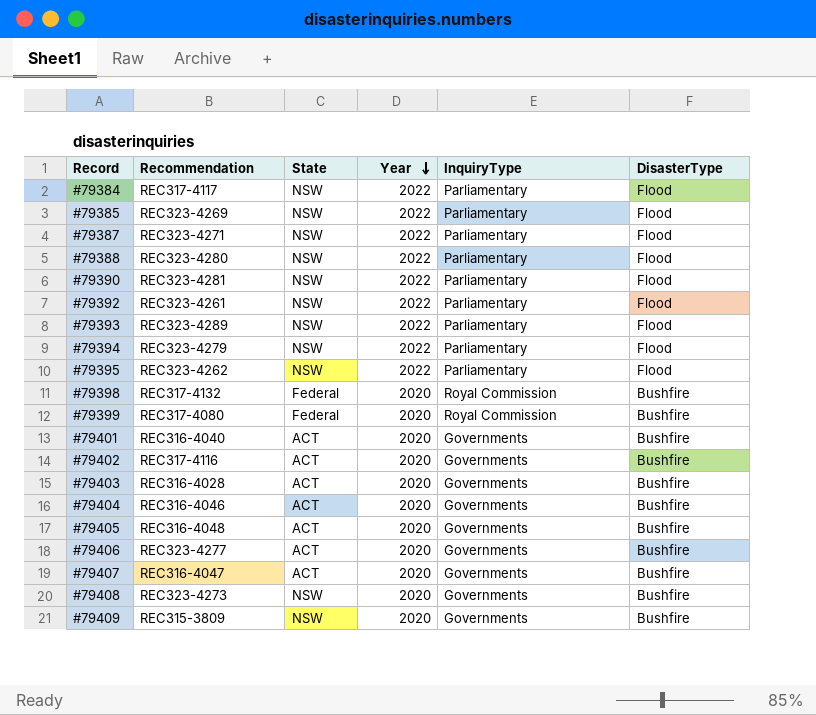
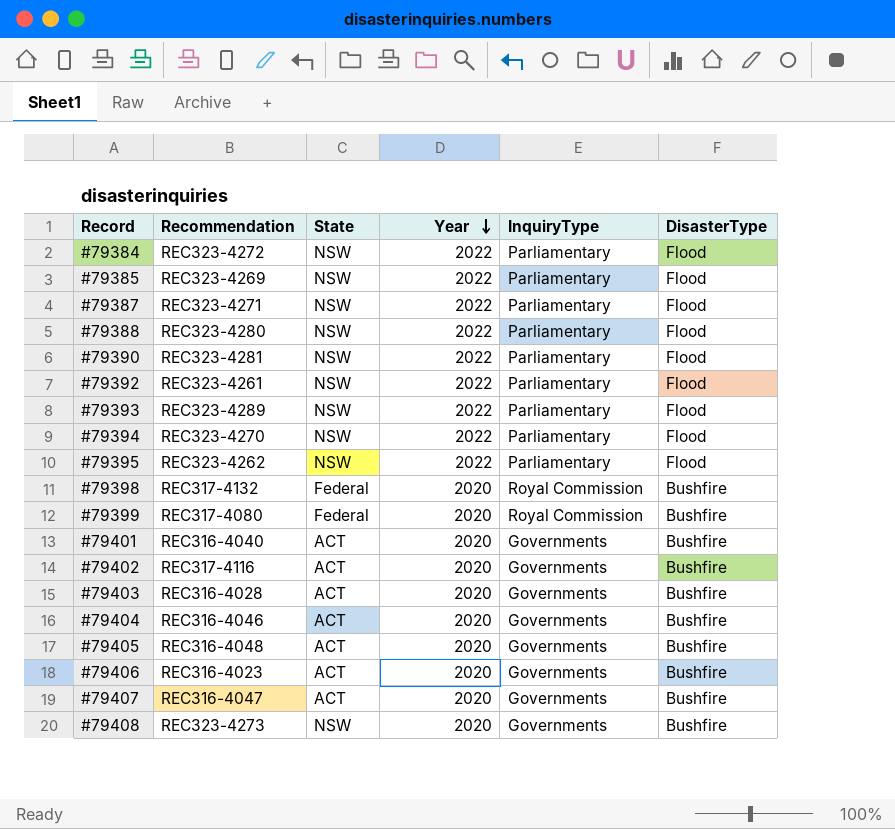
row #79409: REC315-3809 | NSW | 2020 | Governments | Bushfire -> none
#79384 | Recommendation: REC317-4117 -> REC323-4272
#79394 | Recommendation: REC323-4279 -> REC323-4270
#79406 | Recommendation: REC323-4277 -> REC316-4023

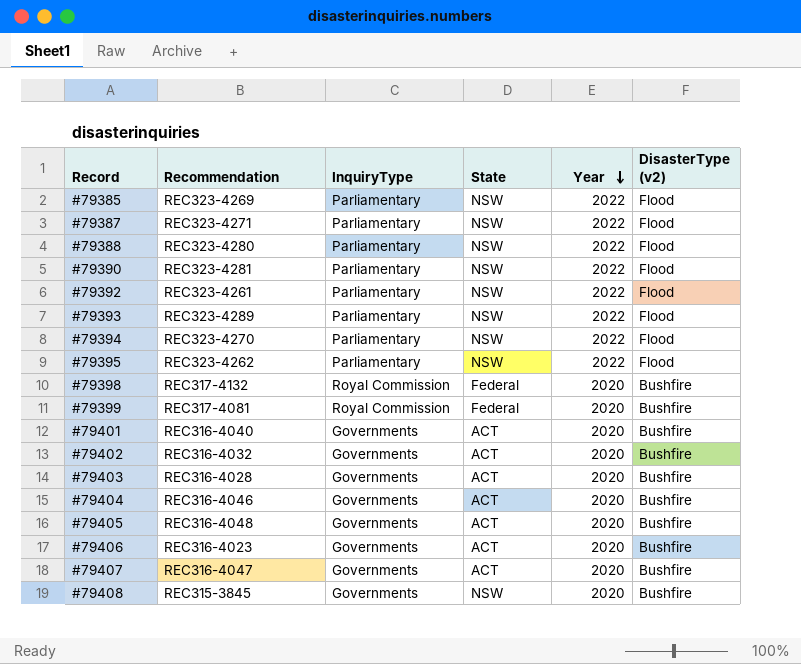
column InquiryType | position: 5 -> 3
column name: DisasterType -> DisasterType (v2)
row #79384: REC323-4272 | NSW | 2022 | Parliamentary | Flood -> none
#79399 | Recommendation: REC317-4080 -> REC317-4081
#79402 | Recommendation: REC317-4116 -> REC316-4032
#79408 | Recommendation: REC323-4273 -> REC315-3845

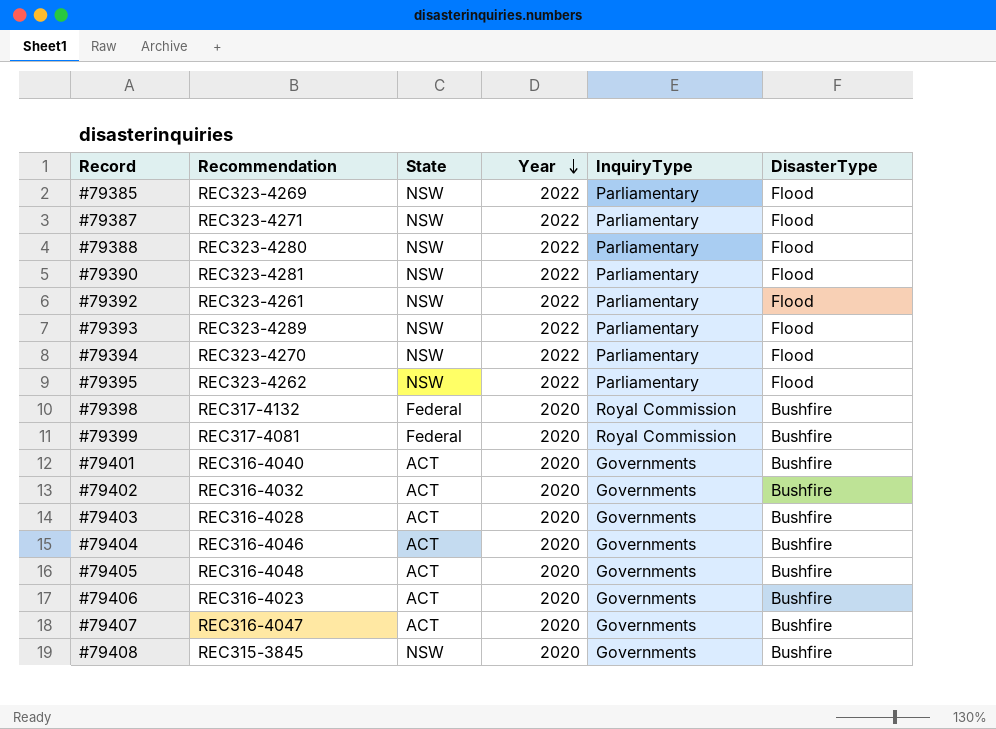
column InquiryType | position: 3 -> 5
column name: DisasterType (v2) -> DisasterType

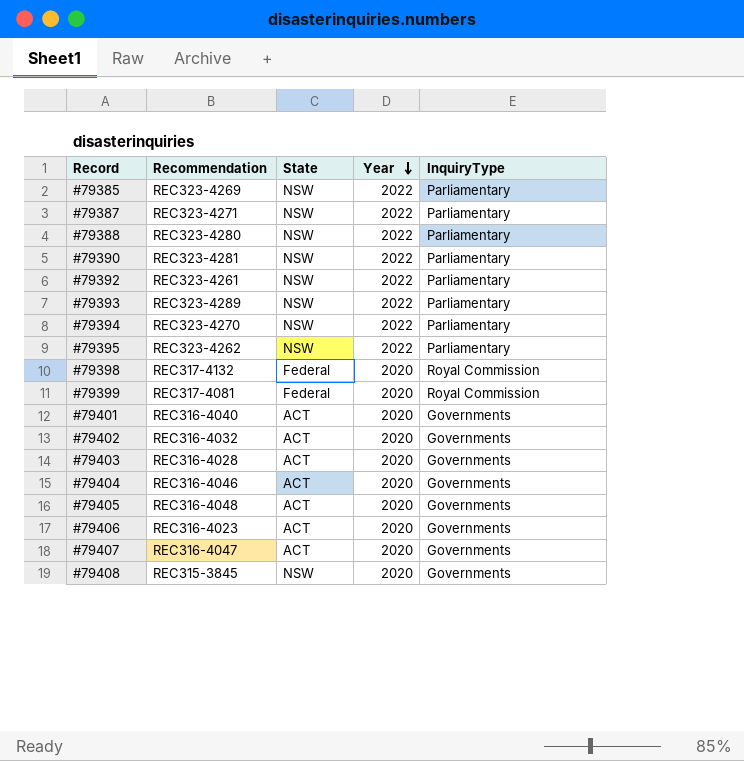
column DisasterType | position: 6 -> none

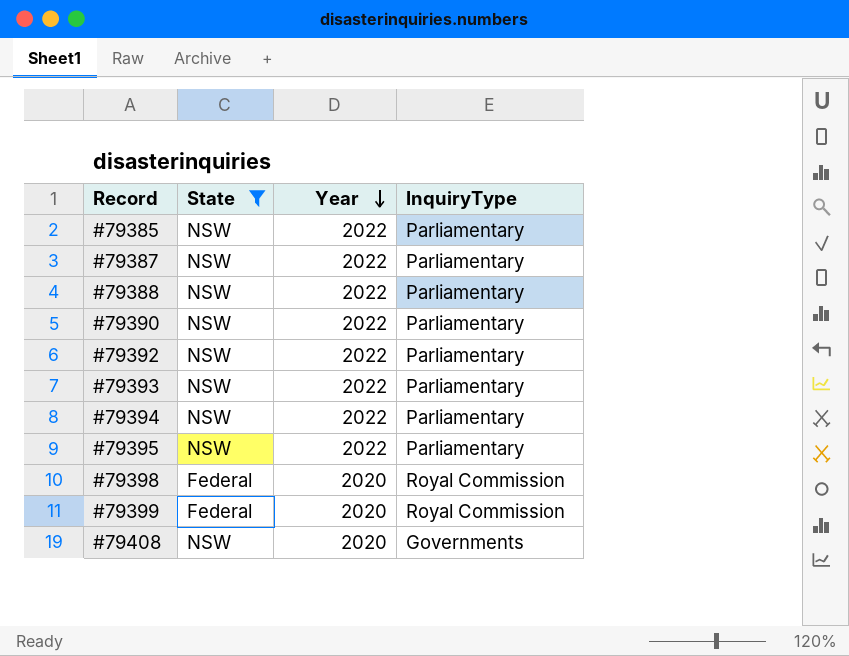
filter: none -> State != ACT
column Recommendation | position: 2 -> none

